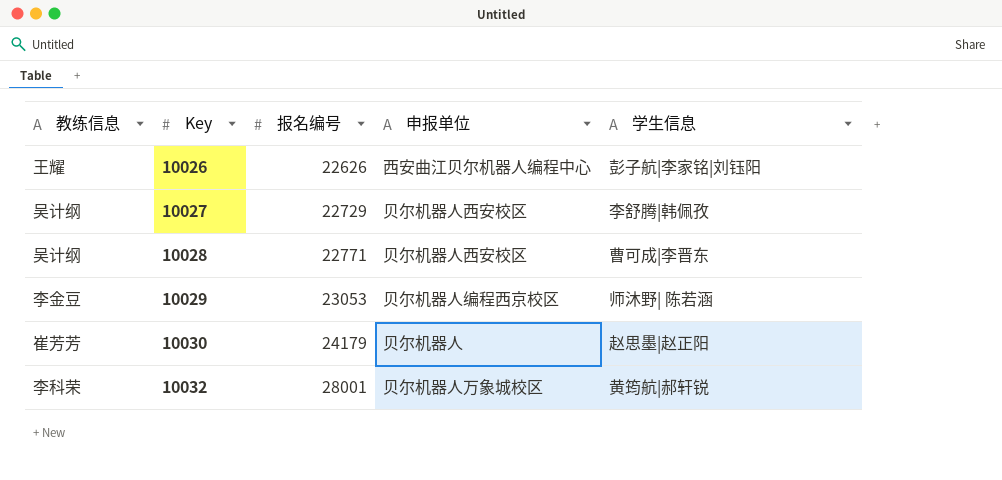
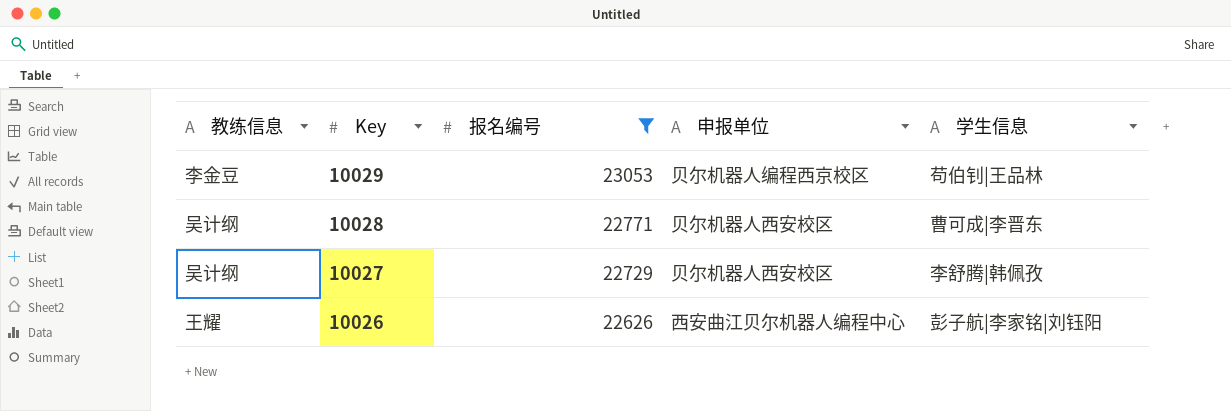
filter: none -> 报名编号 <= 23053
row order: Key ascending -> Key descending
10029 | 学生信息: 师沐野| 陈若涵 -> 苟伯钊|王品林

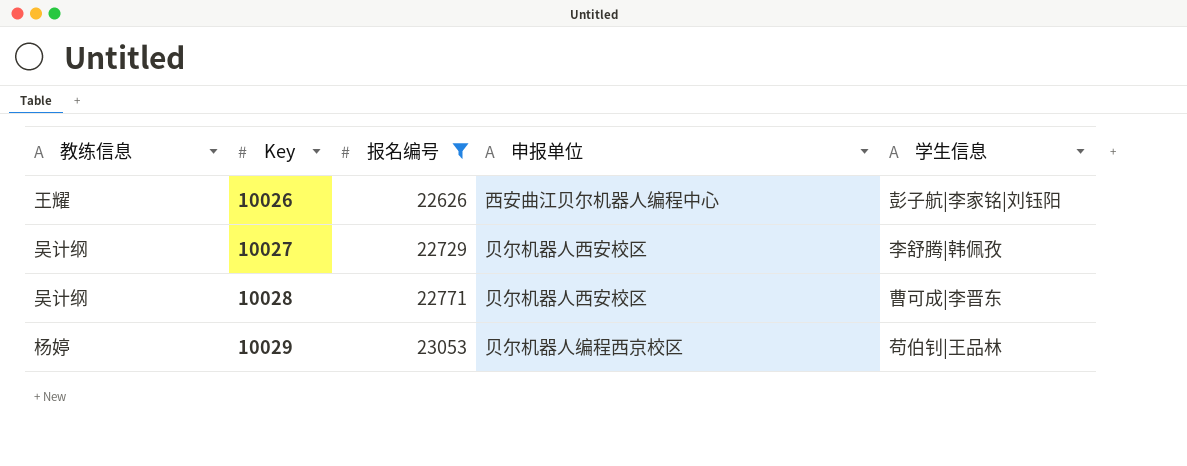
row order: Key descending -> Key ascending
10029 | 教练信息: 李金豆 -> 杨婷

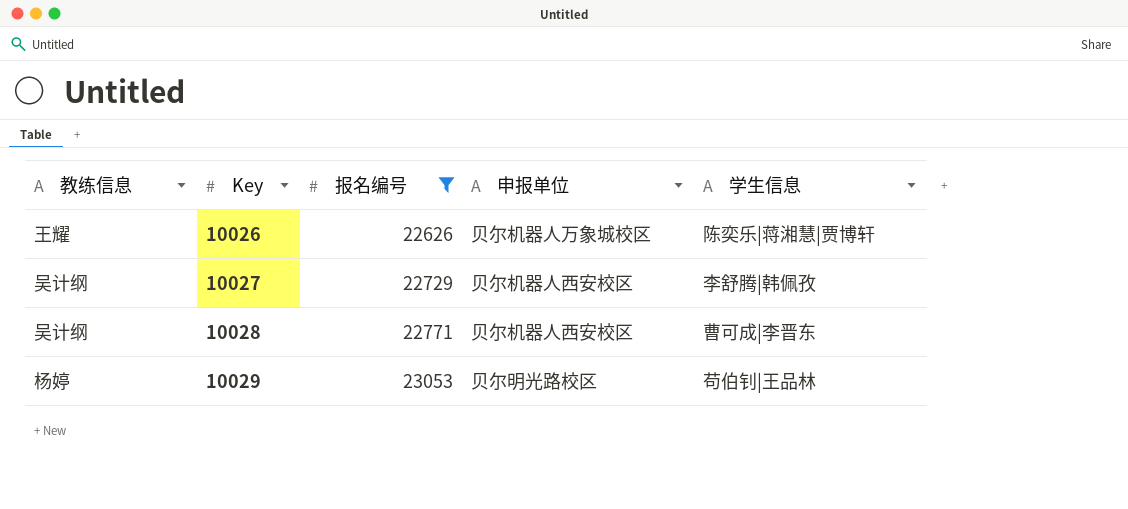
10026 | 申报单位: 西安曲江贝尔机器人编程中心 -> 贝尔机器人万象城校区
10026 | 学生信息: 彭子航|李家铭|刘钰阳 -> 陈奕乐|蒋湘慧|贾博轩
10029 | 申报单位: 贝尔机器人编程西京校区 -> 贝尔明光路校区

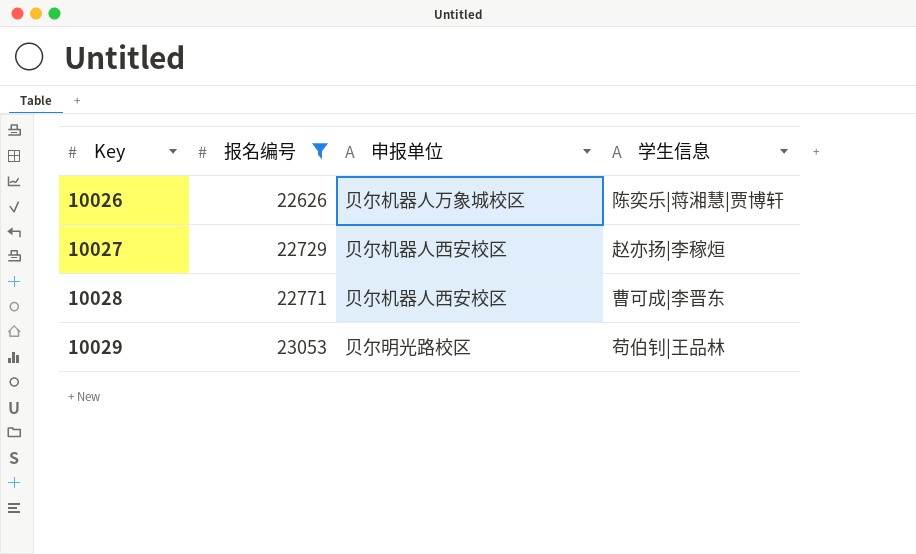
column 教练信息 | position: 1 -> none
10027 | 学生信息: 李舒腾|韩佩孜 -> 赵亦扬|李稼烜

